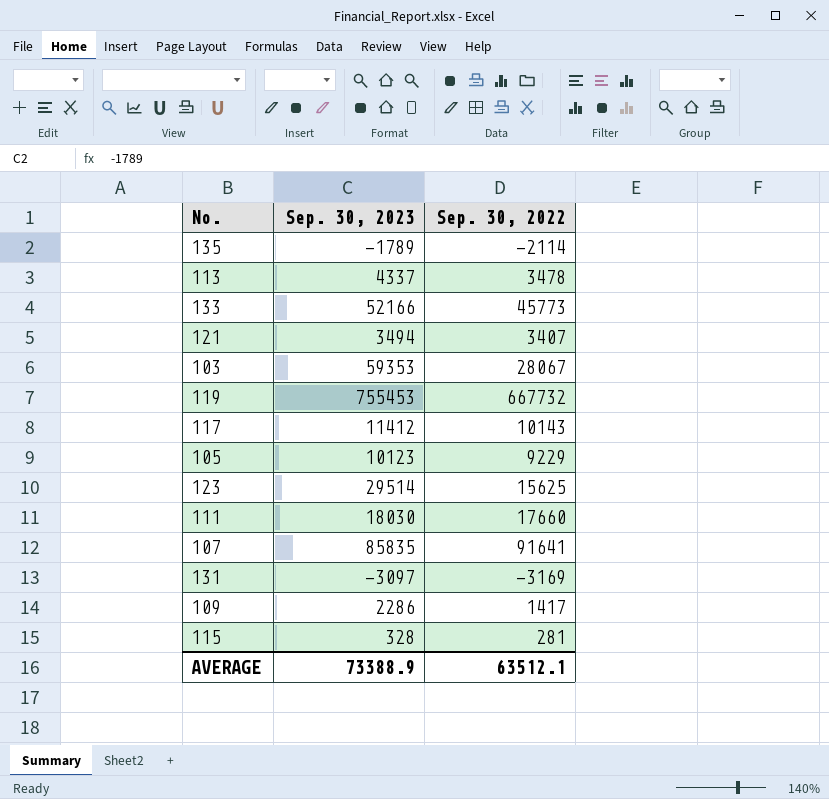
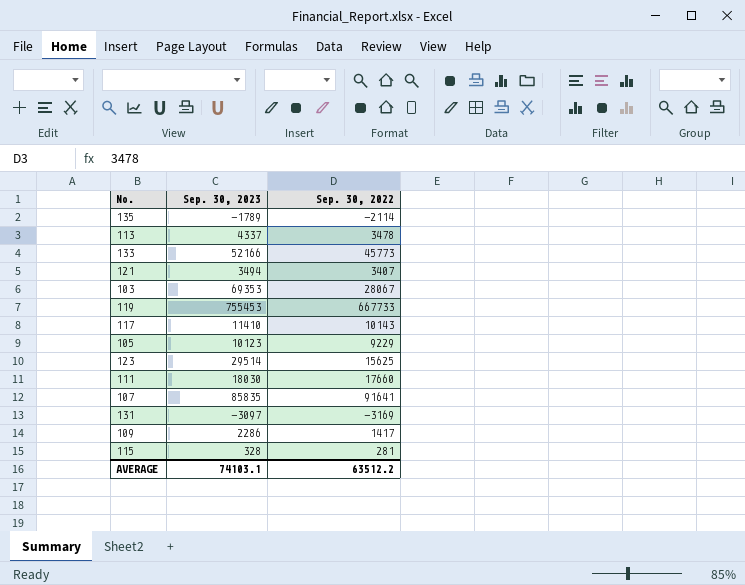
103 | Sep. 30, 2023: 59353 -> 69353
119 | Sep. 30, 2022: 667732 -> 667733
117 | Sep. 30, 2023: 11412 -> 11410
AVERAGE | Sep. 30, 2023: 73388.9 -> 74103.1
AVERAGE | Sep. 30, 2022: 63512.1 -> 63512.2

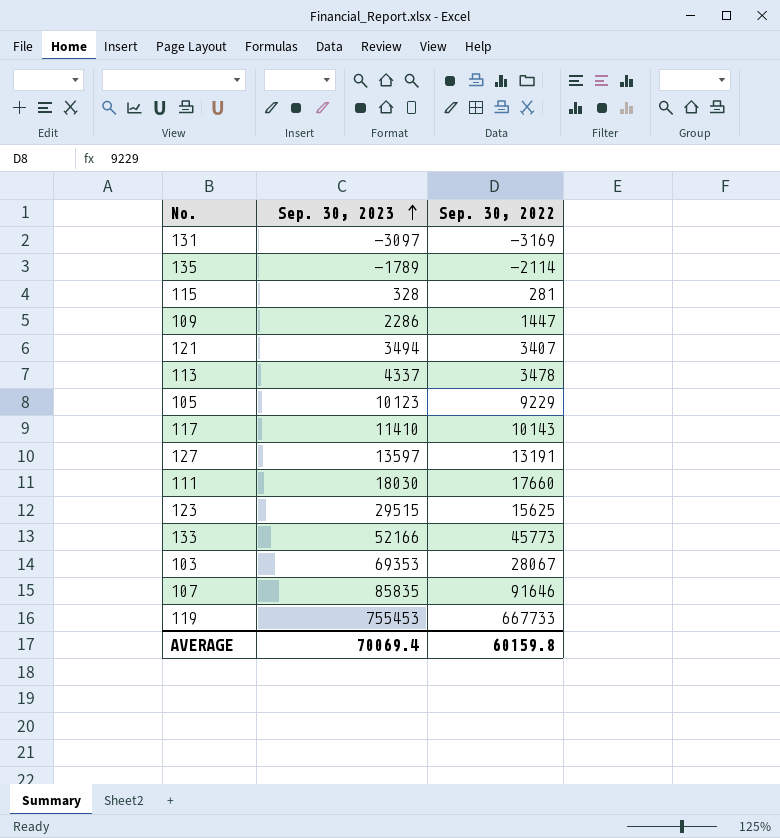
row order: none -> Sep. 30, 2023 ascending
109 | Sep. 30, 2022: 1417 -> 1447
row 127: none -> 13597 | 13191
123 | Sep. 30, 2023: 29514 -> 29515
107 | Sep. 30, 2022: 91641 -> 91646
AVERAGE | Sep. 30, 2023: 74103.1 -> 70069.4
AVERAGE | Sep. 30, 2022: 63512.2 -> 60159.8

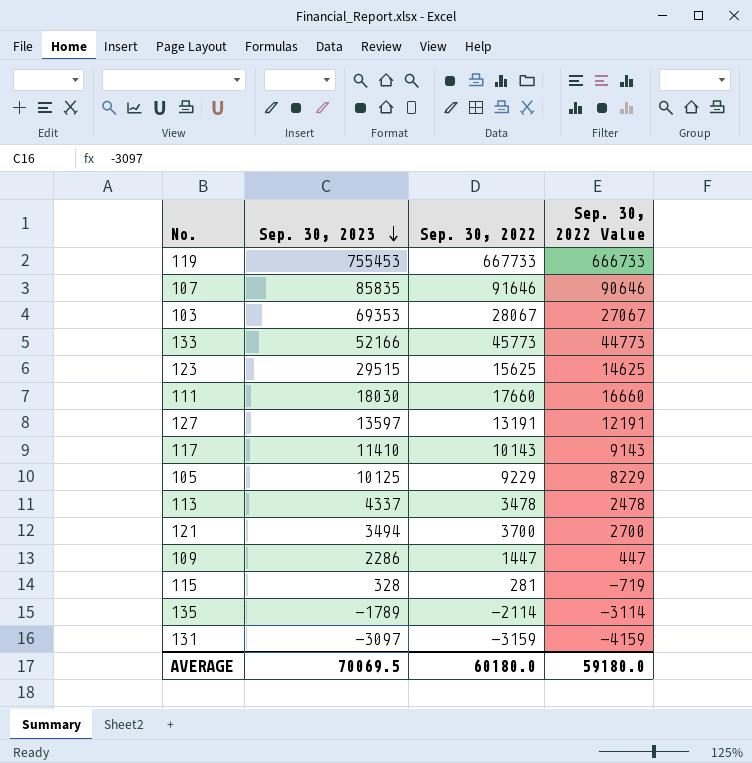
row order: Sep. 30, 2023 ascending -> Sep. 30, 2023 descending
column Sep. 30, 2022 Value | formula: none -> [Sep. 30, 2022] - 1000
105 | Sep. 30, 2023: 10123 -> 10125
121 | Sep. 30, 2022: 3407 -> 3700
131 | Sep. 30, 2022: -3169 -> -3159
AVERAGE | Sep. 30, 2023: 70069.4 -> 70069.5
AVERAGE | Sep. 30, 2022: 60159.8 -> 60180.0

